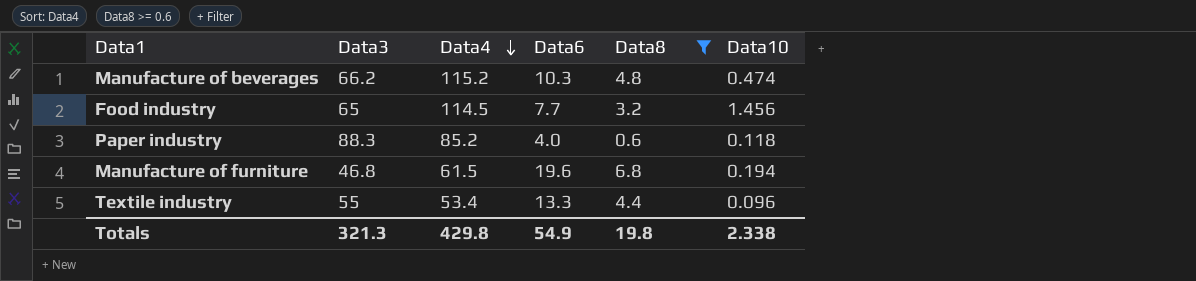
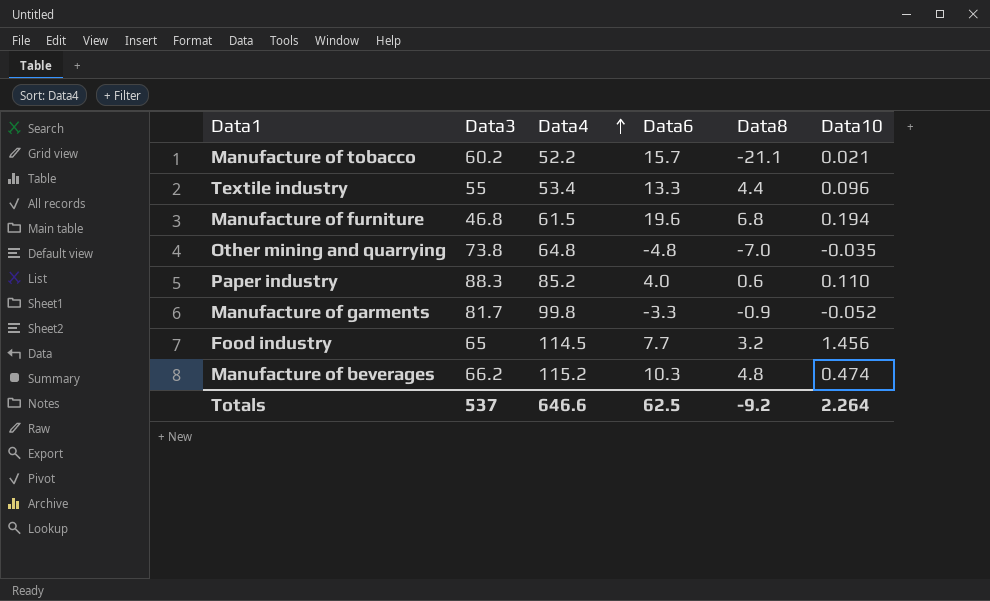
filter: Data8 >= 0.6 -> none
row order: Data4 descending -> Data4 ascending
Paper industry | Data10: 0.118 -> 0.110
Totals | Data3: 321.3 -> 537
Totals | Data4: 429.8 -> 646.6
Totals | Data6: 54.9 -> 62.5
Totals | Data8: 19.8 -> -9.2
Totals | Data10: 2.338 -> 2.264

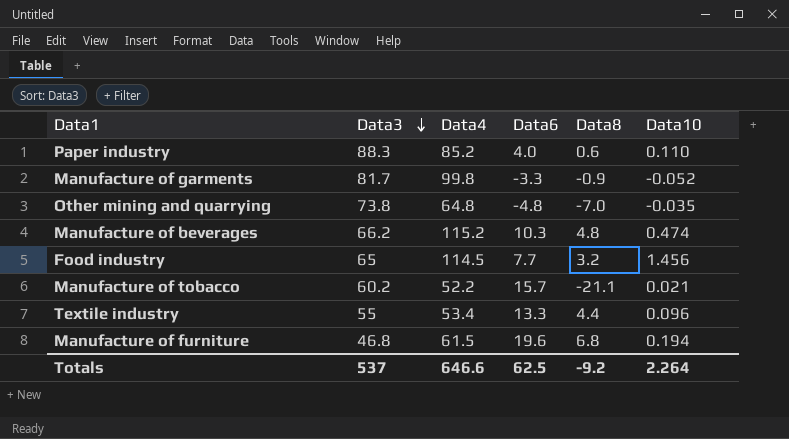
row order: Data4 ascending -> Data3 descending

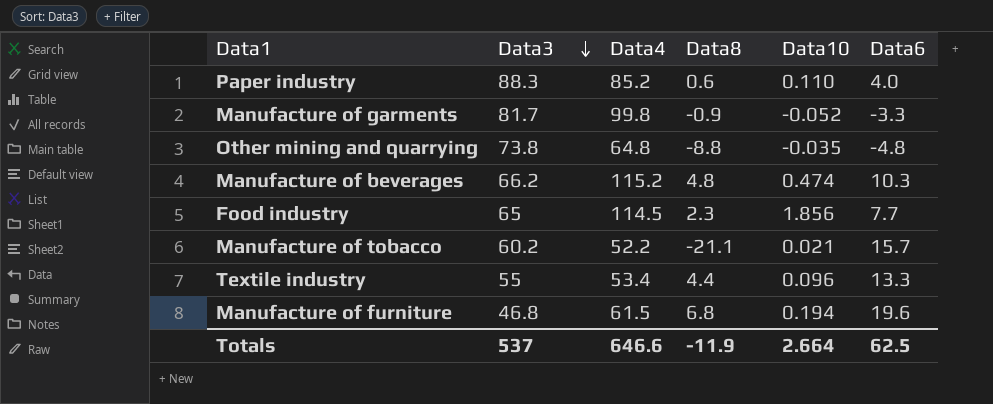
column Data6 | position: 4 -> 6
Other mining and quarrying | Data8: -7.0 -> -8.8
Food industry | Data8: 3.2 -> 2.3
Food industry | Data10: 1.456 -> 1.856
Totals | Data8: -9.2 -> -11.9
Totals | Data10: 2.264 -> 2.664

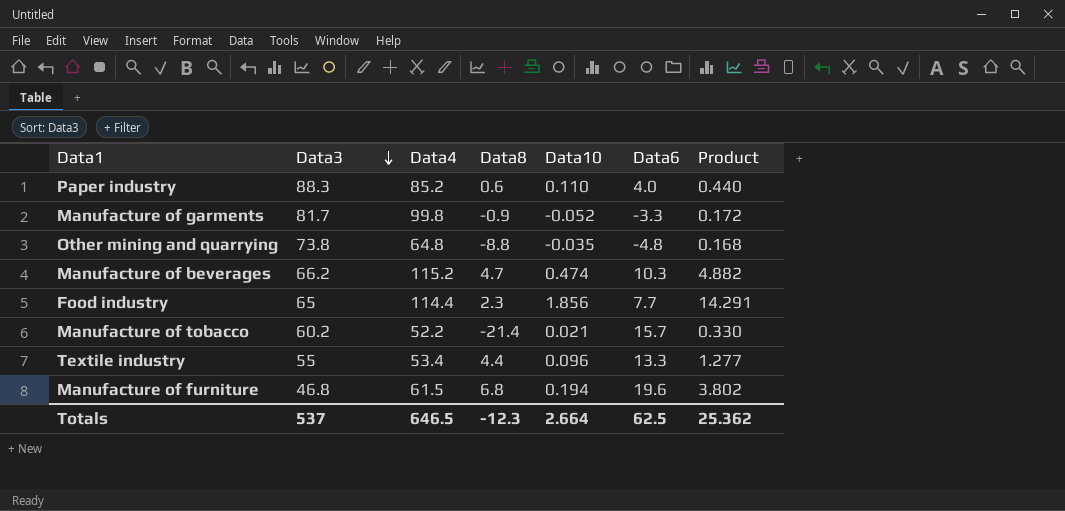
column Product | formula: none -> [Data10] * [Data6]
Manufacture of beverages | Data8: 4.8 -> 4.7
Food industry | Data4: 114.5 -> 114.4
Manufacture of tobacco | Data8: -21.1 -> -21.4
Totals | Data4: 646.6 -> 646.5
Totals | Data8: -11.9 -> -12.3

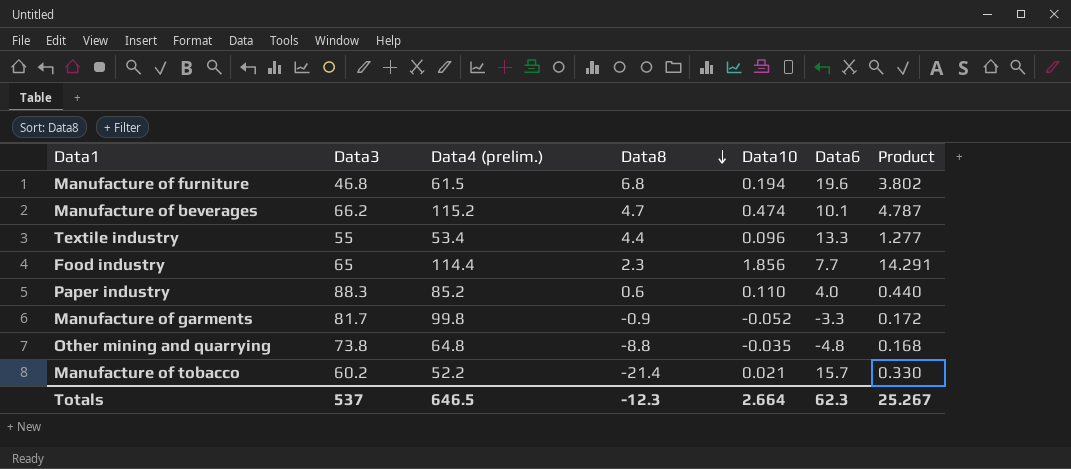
row order: Data3 descending -> Data8 descending
column name: Data4 -> Data4 (prelim.)
Manufacture of beverages | Data6: 10.3 -> 10.1
Manufacture of beverages | Product: 4.882 -> 4.787
Totals | Data6: 62.5 -> 62.3
Totals | Product: 25.362 -> 25.267

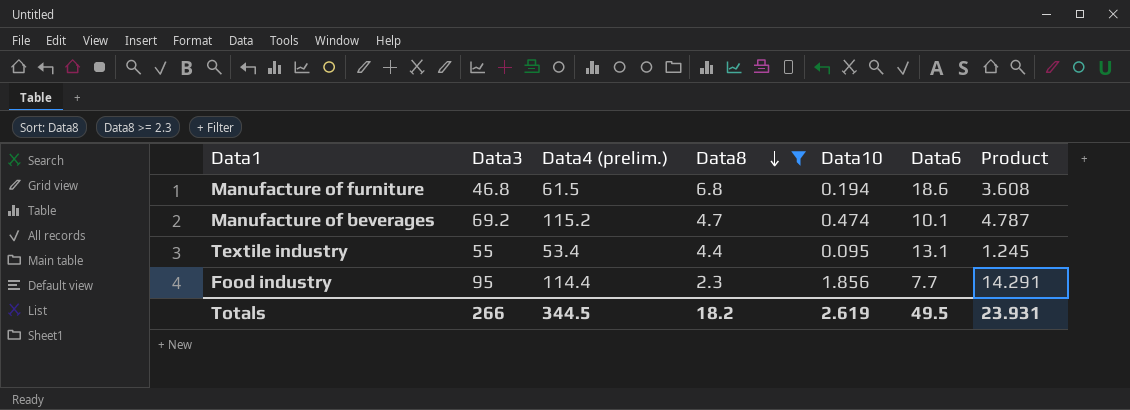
filter: none -> Data8 >= 2.3
Manufacture of furniture | Data6: 19.6 -> 18.6
Manufacture of furniture | Product: 3.802 -> 3.608
Manufacture of beverages | Data3: 66.2 -> 69.2
Textile industry | Data10: 0.096 -> 0.095
Textile industry | Data6: 13.3 -> 13.1
Textile industry | Product: 1.277 -> 1.245
Food industry | Data3: 65 -> 95
Totals | Data3: 537 -> 266
Totals | Data4 (prelim.): 646.5 -> 344.5
Totals | Data8: -12.3 -> 18.2
Totals | Data10: 2.664 -> 2.619
Totals | Data6: 62.3 -> 49.5
Totals | Product: 25.267 -> 23.931

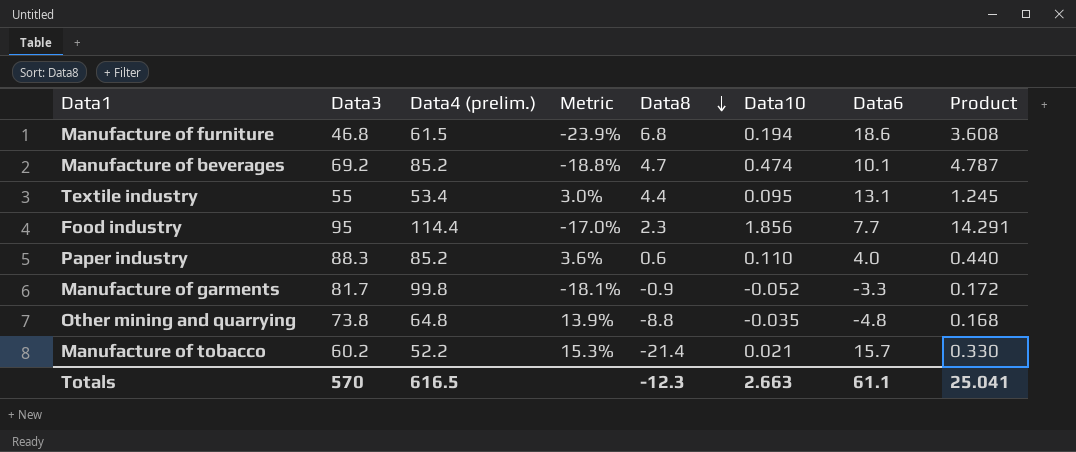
filter: Data8 >= 2.3 -> none
column Metric | formula: none -> ([Data3] - [Data4 (prelim.)]) / [Data4 (prelim.)]
Manufacture of beverages | Data4 (prelim.): 115.2 -> 85.2
Totals | Data3: 266 -> 570
Totals | Data4 (prelim.): 344.5 -> 616.5
Totals | Data8: 18.2 -> -12.3
Totals | Data10: 2.619 -> 2.663
Totals | Data6: 49.5 -> 61.1
Totals | Product: 23.931 -> 25.041

